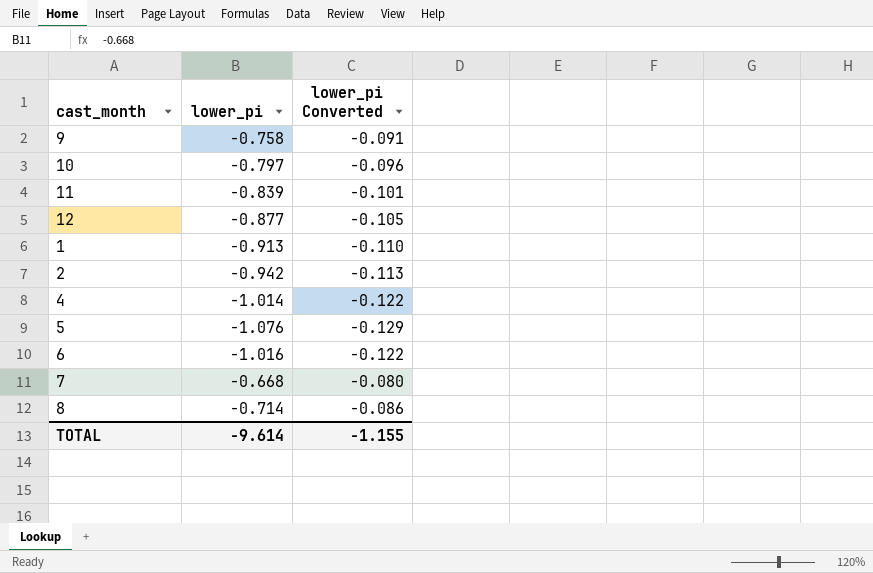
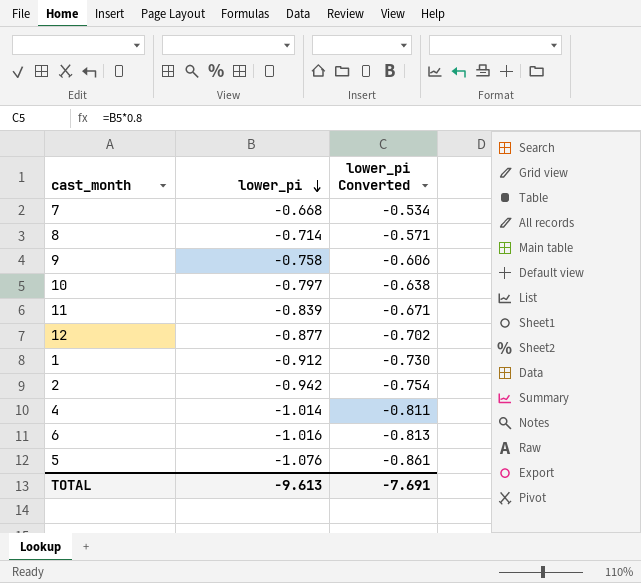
row order: none -> lower_pi descending
column lower_pi Converted | formula: [lower_pi] * 0.12 -> [lower_pi] * 0.8
1 | lower_pi: -0.913 -> -0.912
TOTAL | lower_pi: -9.614 -> -9.613
TOTAL | lower_pi Converted: -1.155 -> -7.691

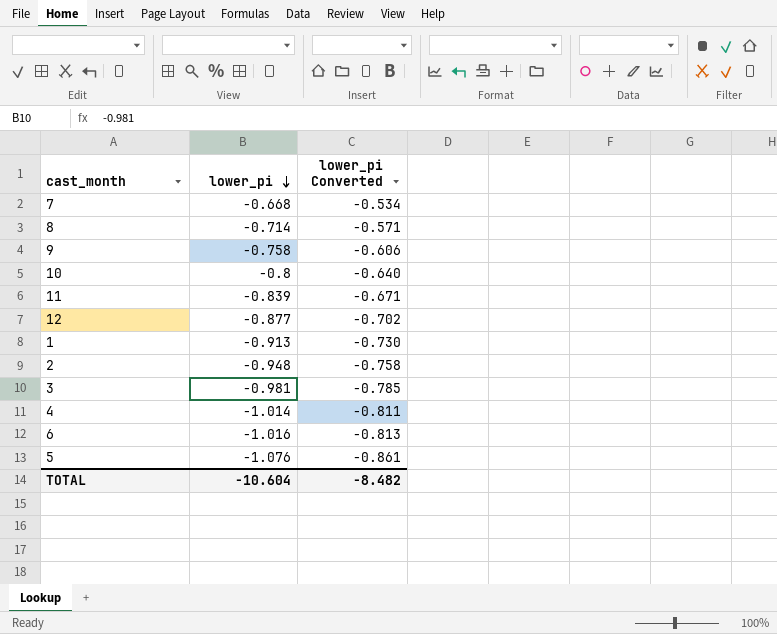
10 | lower_pi: -0.797 -> -0.8
10 | lower_pi Converted: -0.638 -> -0.640
1 | lower_pi: -0.912 -> -0.913
2 | lower_pi: -0.942 -> -0.948
2 | lower_pi Converted: -0.754 -> -0.758
row 3: none -> -0.981 | -0.785
TOTAL | lower_pi: -9.613 -> -10.604
TOTAL | lower_pi Converted: -7.691 -> -8.482

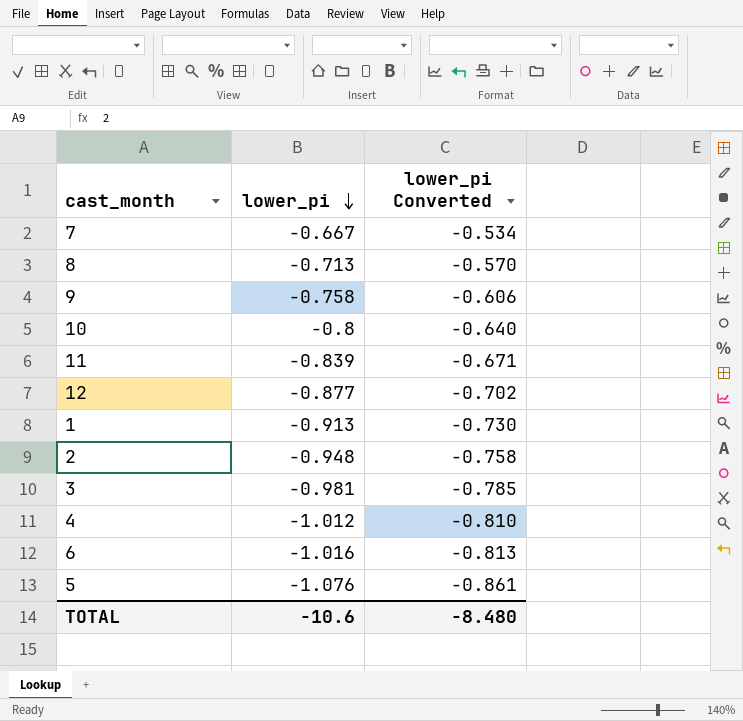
7 | lower_pi: -0.668 -> -0.667
8 | lower_pi: -0.714 -> -0.713
8 | lower_pi Converted: -0.571 -> -0.570
4 | lower_pi: -1.014 -> -1.012
4 | lower_pi Converted: -0.811 -> -0.810
TOTAL | lower_pi: -10.604 -> -10.6
TOTAL | lower_pi Converted: -8.482 -> -8.480

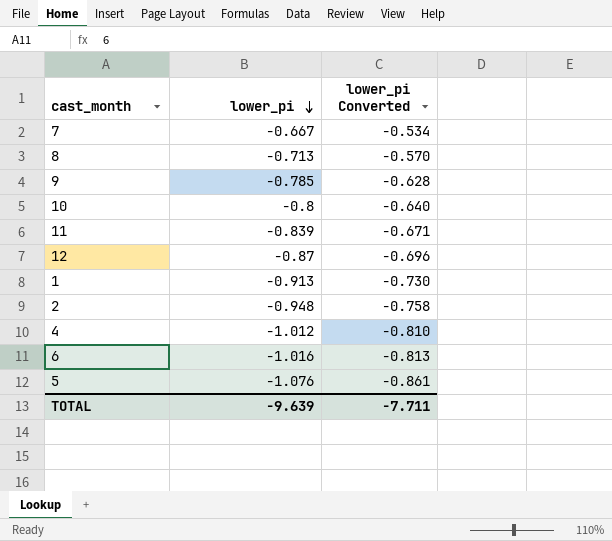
row 3: -0.981 | -0.785 -> none
9 | lower_pi: -0.758 -> -0.785
9 | lower_pi Converted: -0.606 -> -0.628
12 | lower_pi: -0.877 -> -0.87
12 | lower_pi Converted: -0.702 -> -0.696
TOTAL | lower_pi: -10.6 -> -9.639
TOTAL | lower_pi Converted: -8.480 -> -7.711

